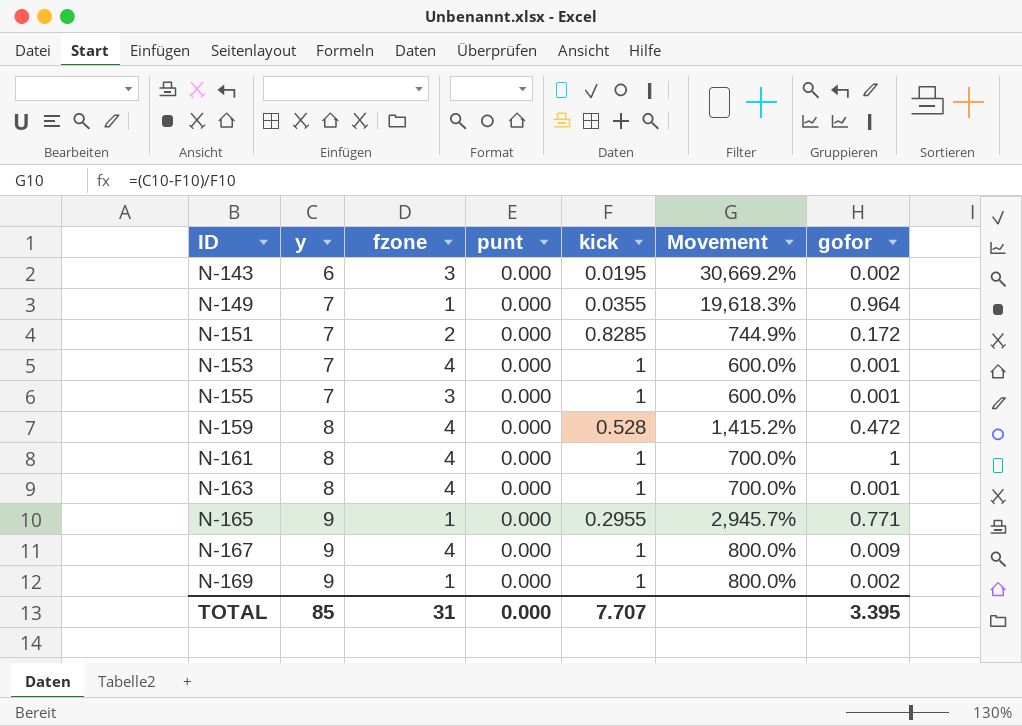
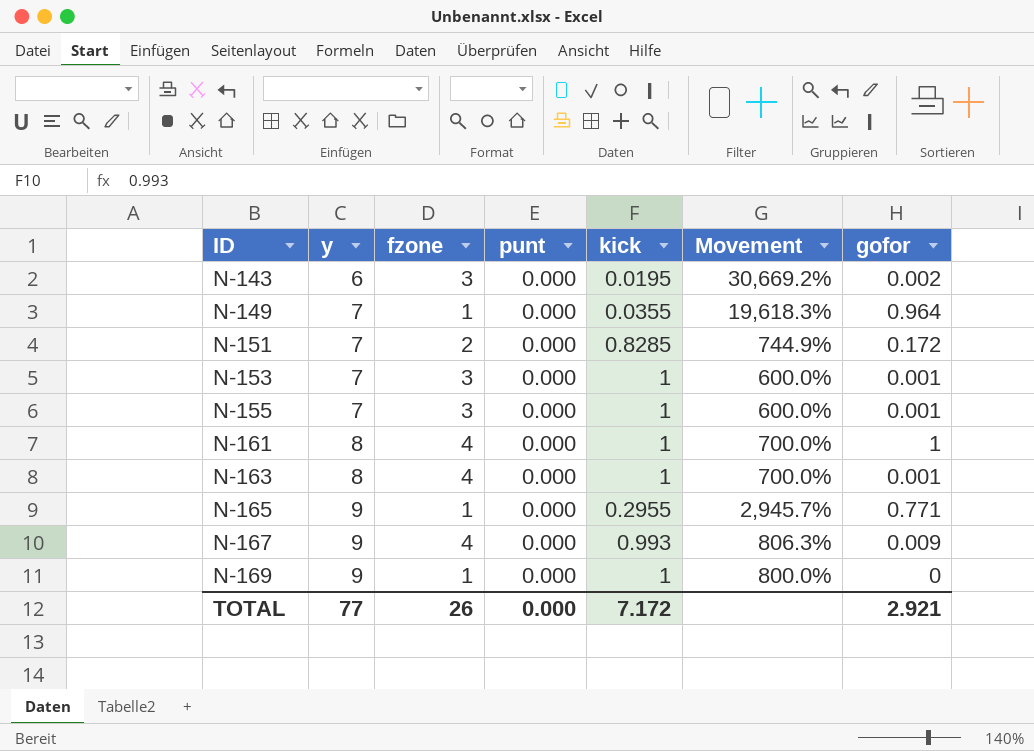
row N-159: 8 | 4 | 0.000 | 0.528 | 1,415.2% | 0.472 -> none
N-153 | fzone: 4 -> 3
N-167 | kick: 1 -> 0.993
N-167 | Movement: 800.0% -> 806.3%
N-169 | gofor: 0.002 -> 0
TOTAL | y: 85 -> 77
TOTAL | fzone: 31 -> 26
TOTAL | kick: 7.707 -> 7.172
TOTAL | gofor: 3.395 -> 2.921

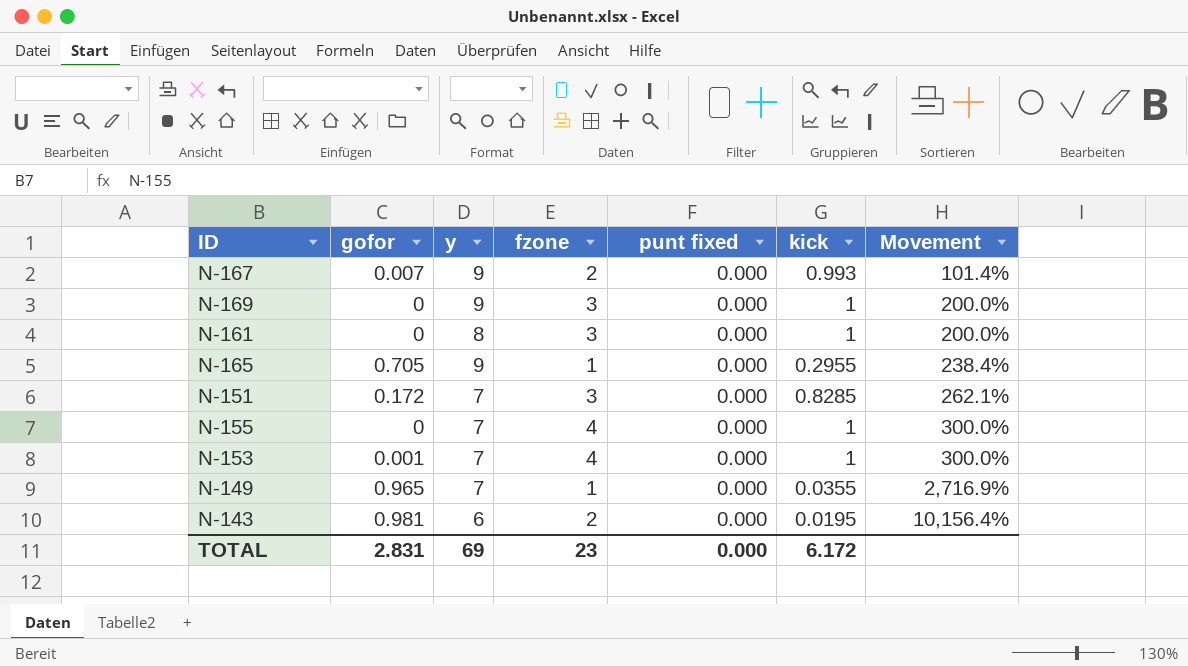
row order: ID ascending -> Movement ascending
column gofor | position: 7 -> 2
column name: punt -> punt fixed
column Movement | formula: ([y] - [kick]) / [kick] -> ([fzone] - [kick]) / [kick]
row N-163: 8 | 4 | 0.000 | 1 | 700.0% | 0.001 -> none
N-167 | gofor: 0.009 -> 0.007
N-167 | fzone: 4 -> 2
N-169 | fzone: 1 -> 3
N-161 | gofor: 1 -> 0
N-161 | fzone: 4 -> 3
N-165 | gofor: 0.771 -> 0.705
N-151 | fzone: 2 -> 3
N-155 | gofor: 0.001 -> 0
N-155 | fzone: 3 -> 4
N-153 | fzone: 3 -> 4
N-149 | gofor: 0.964 -> 0.965
N-143 | gofor: 0.002 -> 0.981
N-143 | fzone: 3 -> 2
TOTAL | gofor: 2.921 -> 2.831
TOTAL | y: 77 -> 69
TOTAL | fzone: 26 -> 23
TOTAL | kick: 7.172 -> 6.172

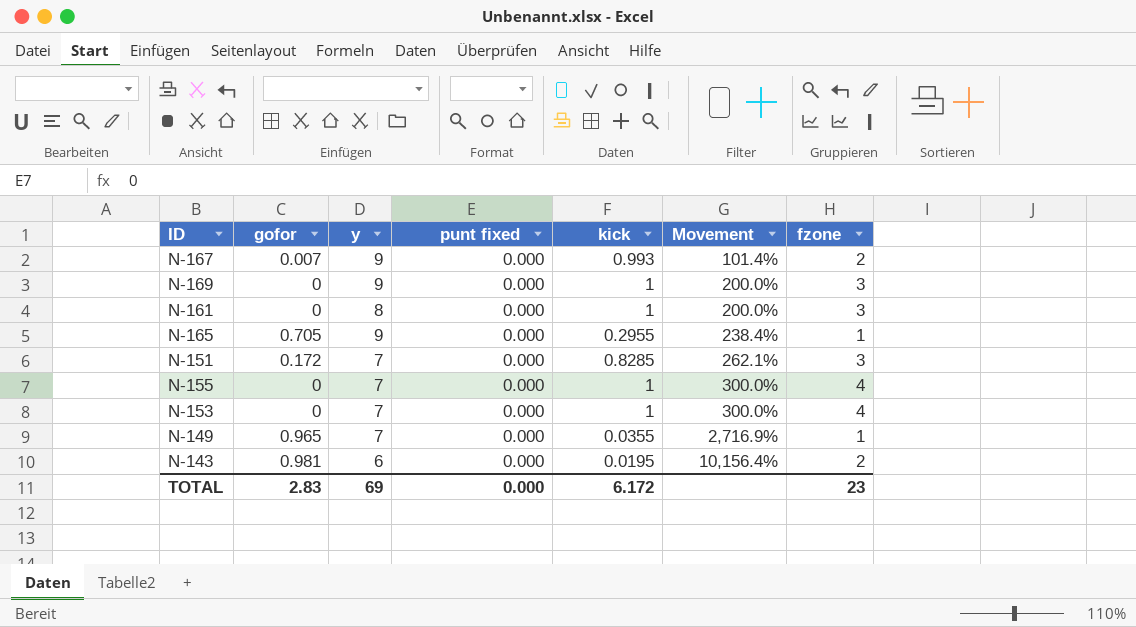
column fzone | position: 4 -> 7
N-153 | gofor: 0.001 -> 0
TOTAL | gofor: 2.831 -> 2.83

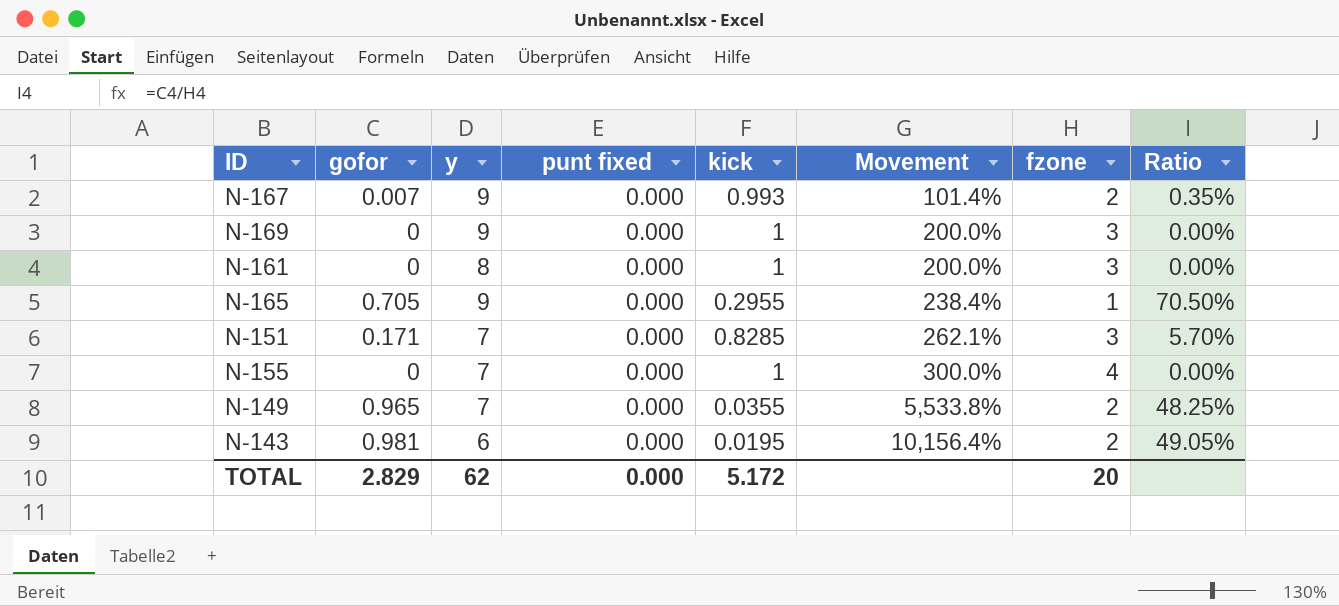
column Ratio | formula: none -> [gofor] / [fzone]
row N-153: 0 | 7 | 0.000 | 1 | 300.0% | 4 -> none
N-151 | gofor: 0.172 -> 0.171
N-149 | Movement: 2,716.9% -> 5,533.8%
N-149 | fzone: 1 -> 2
TOTAL | gofor: 2.83 -> 2.829
TOTAL | y: 69 -> 62
TOTAL | kick: 6.172 -> 5.172
TOTAL | fzone: 23 -> 20

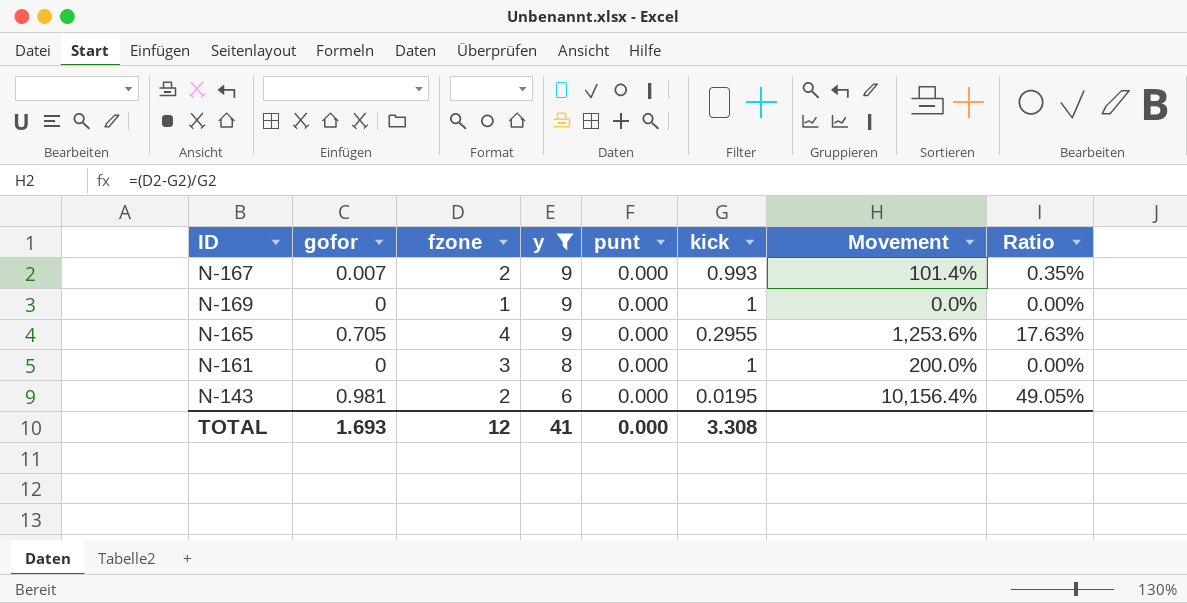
filter: none -> y != 7
row order: Movement ascending -> y descending
column fzone | position: 7 -> 3
column name: punt fixed -> punt
N-169 | fzone: 3 -> 1
N-169 | Movement: 200.0% -> 0.0%
N-165 | fzone: 1 -> 4
N-165 | Movement: 238.4% -> 1,253.6%
N-165 | Ratio: 70.50% -> 17.63%
TOTAL | gofor: 2.829 -> 1.693
TOTAL | fzone: 20 -> 12
TOTAL | y: 62 -> 41
TOTAL | kick: 5.172 -> 3.308

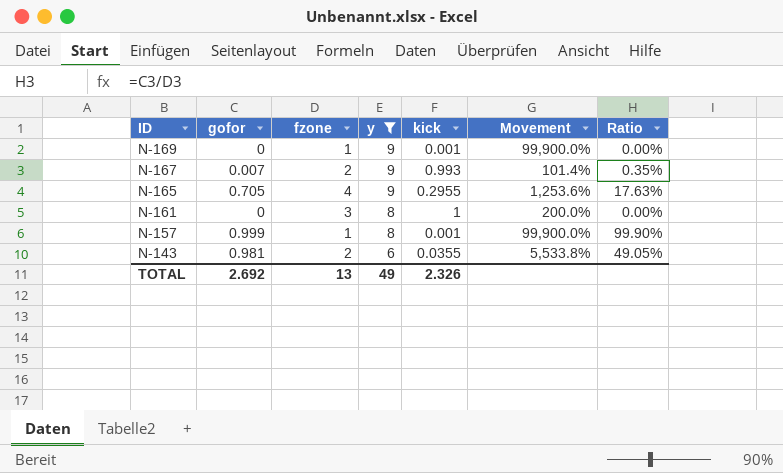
row order: y descending -> ID descending
column punt | position: 5 -> none
N-169 | kick: 1 -> 0.001
N-169 | Movement: 0.0% -> 99,900.0%
row N-157: none -> 0.999 | 1 | 8 | 0.001 | 99,900.0% | 99.90%
N-143 | kick: 0.0195 -> 0.0355
N-143 | Movement: 10,156.4% -> 5,533.8%
TOTAL | gofor: 1.693 -> 2.692
TOTAL | fzone: 12 -> 13
TOTAL | y: 41 -> 49
TOTAL | kick: 3.308 -> 2.326

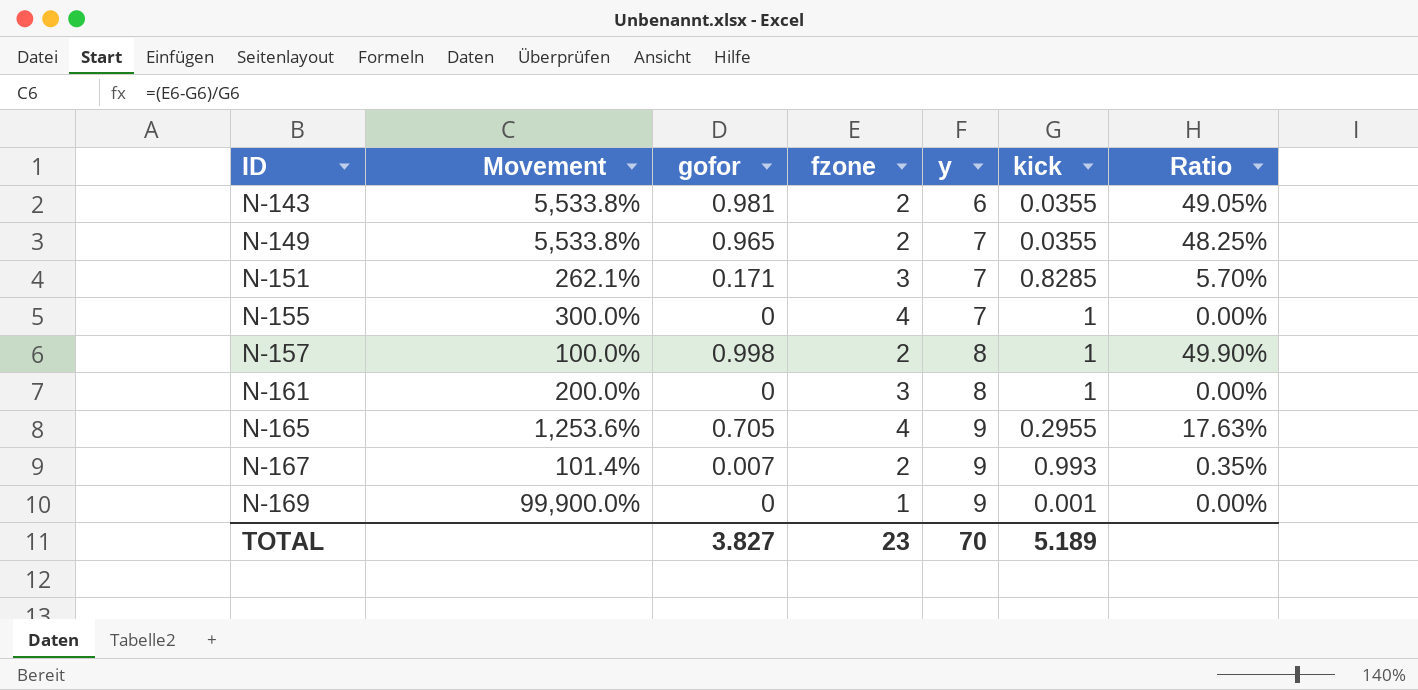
filter: y != 7 -> none
row order: ID descending -> ID ascending
column Movement | position: 6 -> 2
N-157 | Movement: 99,900.0% -> 100.0%
N-157 | gofor: 0.999 -> 0.998
N-157 | fzone: 1 -> 2
N-157 | kick: 0.001 -> 1
N-157 | Ratio: 99.90% -> 49.90%
TOTAL | gofor: 2.692 -> 3.827
TOTAL | fzone: 13 -> 23
TOTAL | y: 49 -> 70
TOTAL | kick: 2.326 -> 5.189

